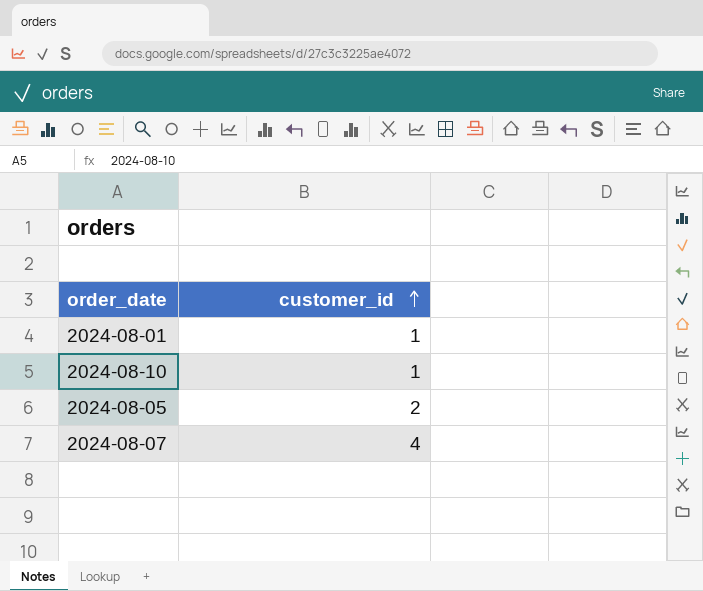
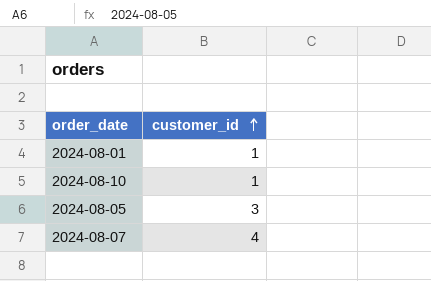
2024-08-05 | customer_id: 2 -> 3

